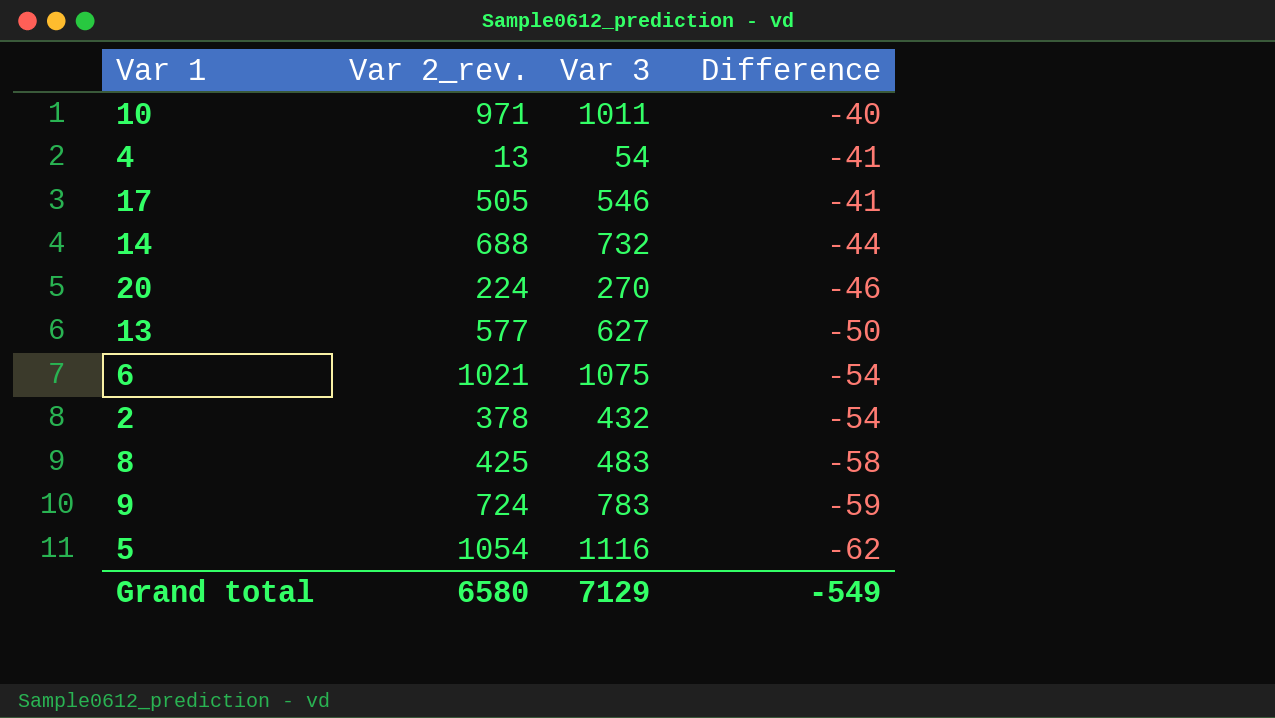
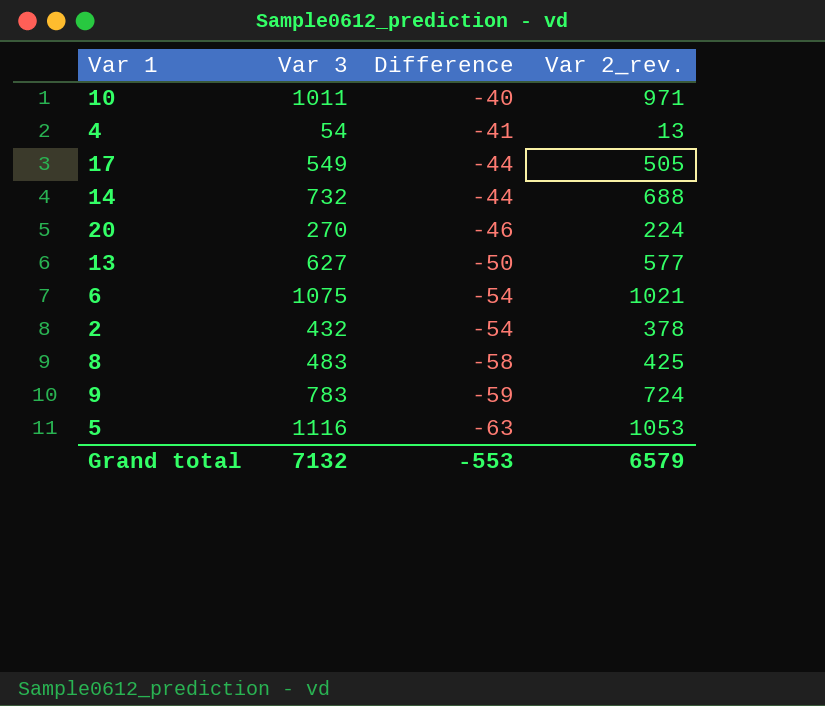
column Var 2_rev. | position: 2 -> 4
17 | Var 3: 546 -> 549
17 | Difference: -41 -> -44
5 | Difference: -62 -> -63
5 | Var 2_rev.: 1054 -> 1053
Grand total | Var 3: 7129 -> 7132
Grand total | Difference: -549 -> -553
Grand total | Var 2_rev.: 6580 -> 6579

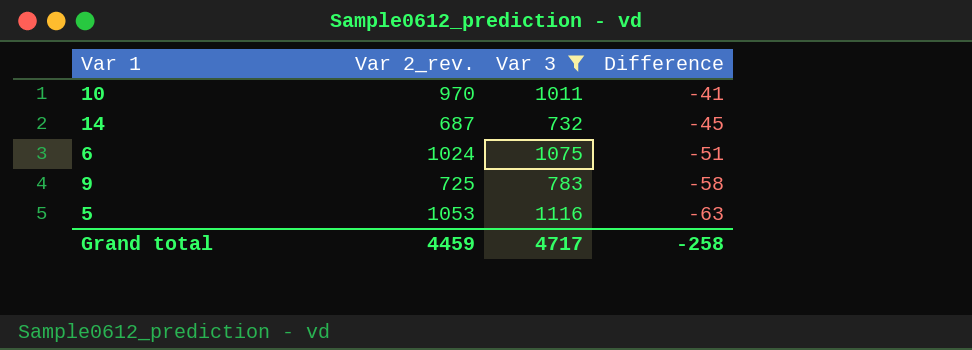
filter: none -> Var 3 >= 732
column Var 2_rev. | position: 4 -> 2
10 | Var 2_rev.: 971 -> 970
10 | Difference: -40 -> -41
14 | Var 2_rev.: 688 -> 687
14 | Difference: -44 -> -45
6 | Var 2_rev.: 1021 -> 1024
6 | Difference: -54 -> -51
9 | Var 2_rev.: 724 -> 725
9 | Difference: -59 -> -58
Grand total | Var 2_rev.: 6579 -> 4459
Grand total | Var 3: 7132 -> 4717
Grand total | Difference: -553 -> -258

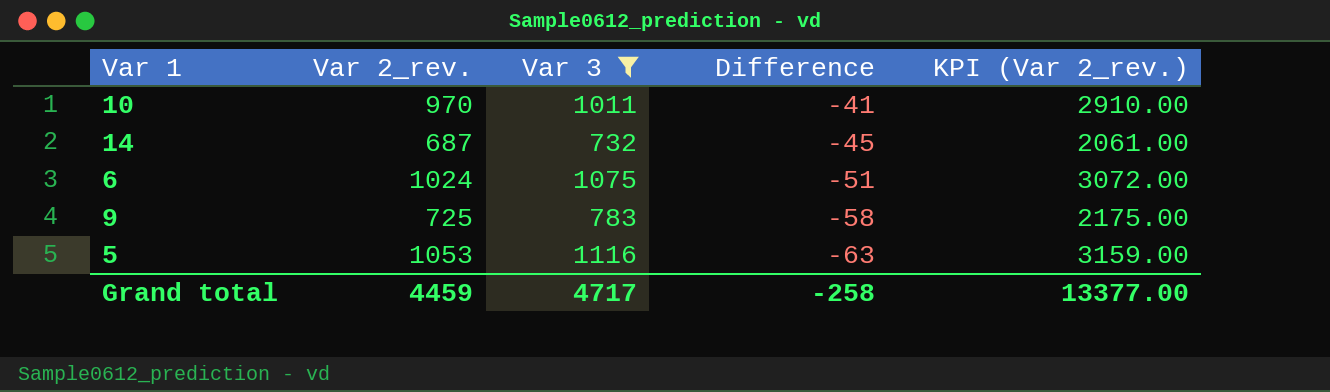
column KPI (Var 2_rev.) | formula: none -> [Var 2_rev.] * 3

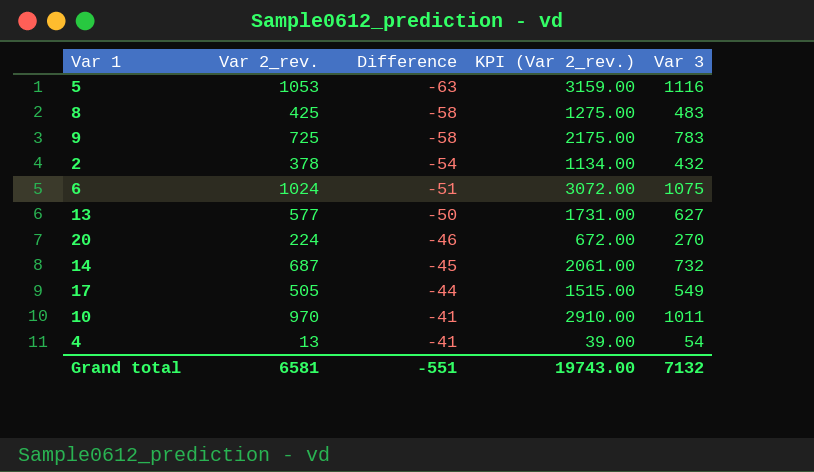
filter: Var 3 >= 732 -> none
row order: Difference descending -> Difference ascending
column Var 3 | position: 3 -> 5
Grand total | Var 2_rev.: 4459 -> 6581
Grand total | Difference: -258 -> -551
Grand total | KPI (Var 2_rev.): 13377.00 -> 19743.00
Grand total | Var 3: 4717 -> 7132

